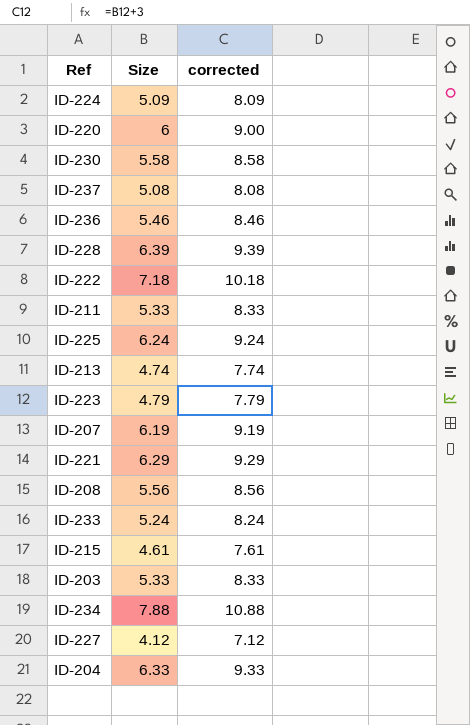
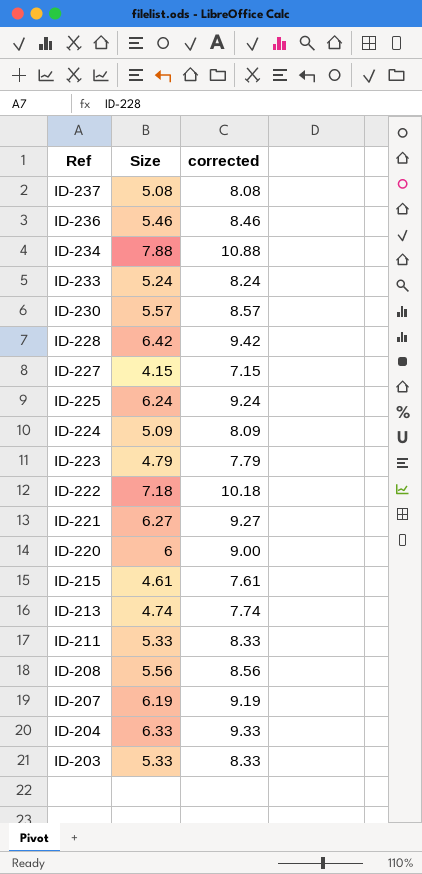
row order: none -> Ref descending
ID-230 | Size: 5.58 -> 5.57
ID-230 | corrected: 8.58 -> 8.57
ID-228 | Size: 6.39 -> 6.42
ID-228 | corrected: 9.39 -> 9.42
ID-227 | Size: 4.12 -> 4.15
ID-227 | corrected: 7.12 -> 7.15
ID-221 | Size: 6.29 -> 6.27
ID-221 | corrected: 9.29 -> 9.27

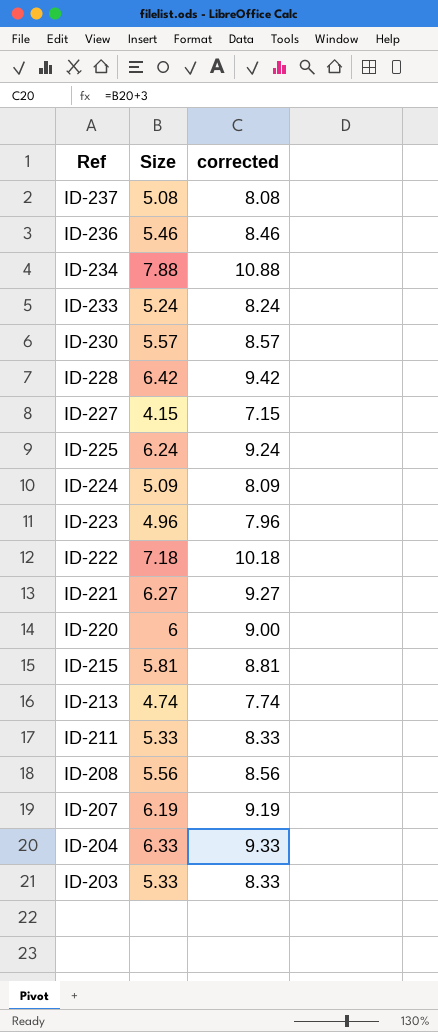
ID-223 | Size: 4.79 -> 4.96
ID-223 | corrected: 7.79 -> 7.96
ID-215 | Size: 4.61 -> 5.81
ID-215 | corrected: 7.61 -> 8.81

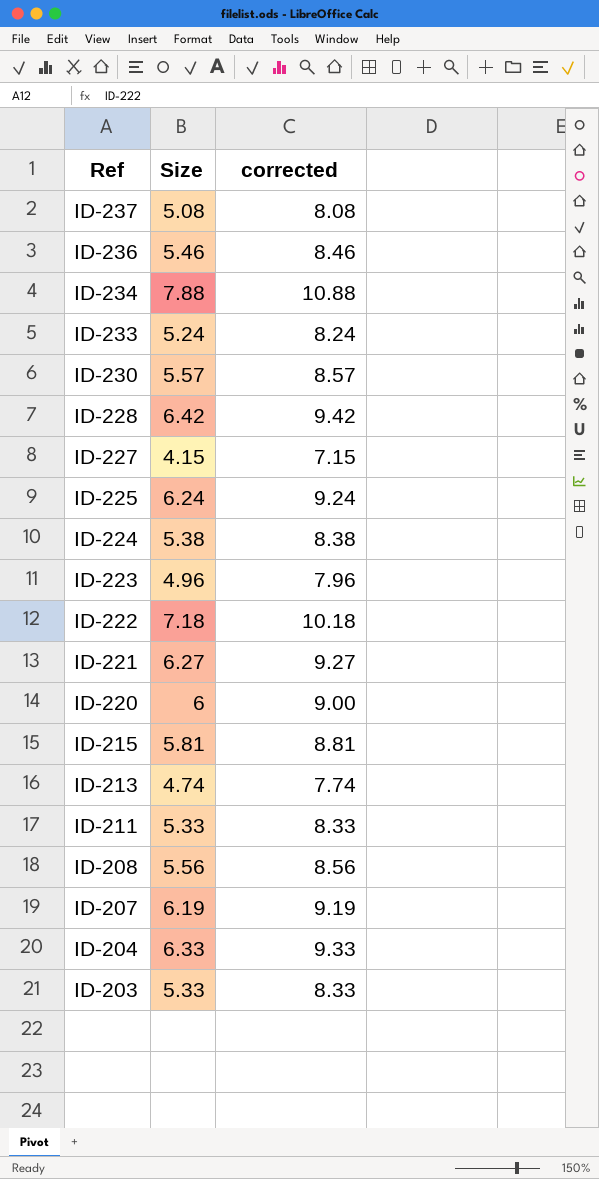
ID-224 | Size: 5.09 -> 5.38
ID-224 | corrected: 8.09 -> 8.38

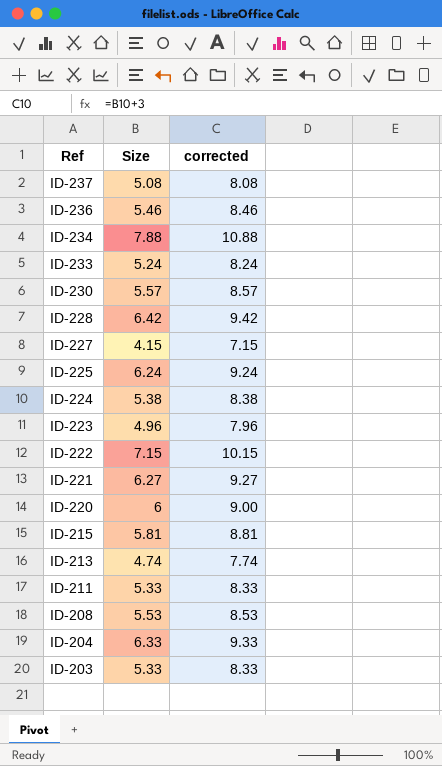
row ID-207: 6.19 | 9.19 -> none
ID-222 | Size: 7.18 -> 7.15
ID-222 | corrected: 10.18 -> 10.15
ID-208 | Size: 5.56 -> 5.53
ID-208 | corrected: 8.56 -> 8.53

